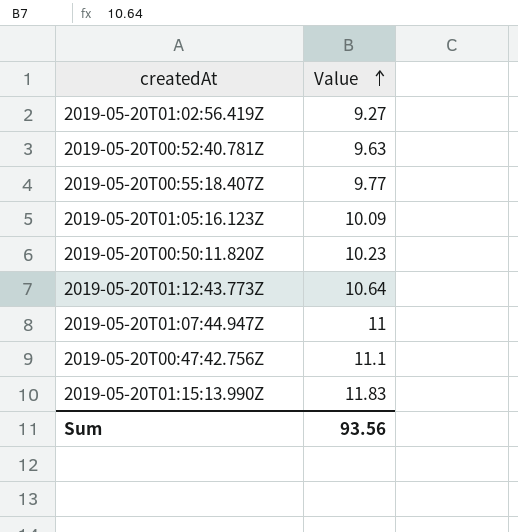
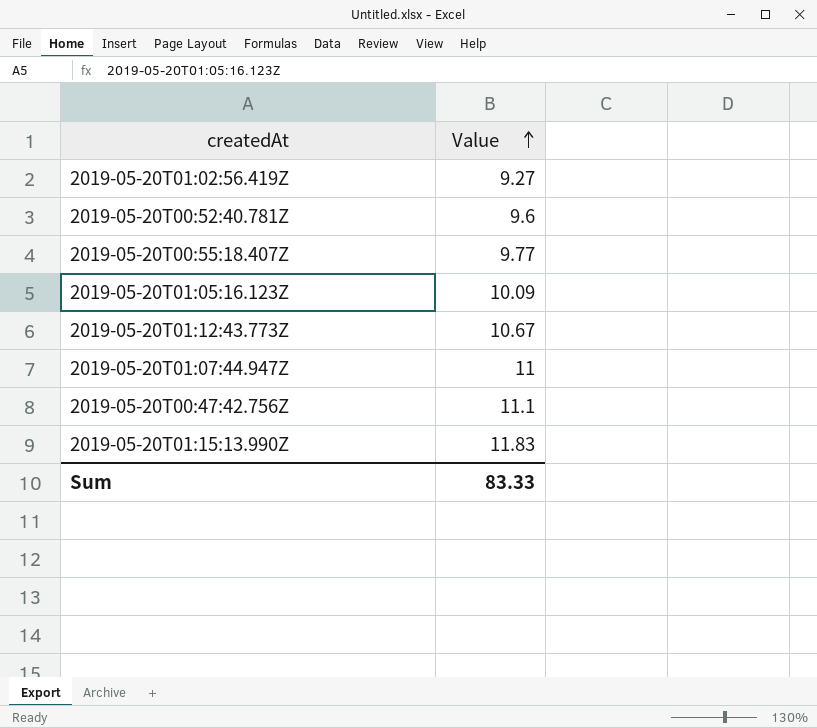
row 2019-05-20T00:50:11.820Z: 10.23 -> none
2019-05-20T00:52:40.781Z | Value: 9.63 -> 9.6
2019-05-20T01:12:43.773Z | Value: 10.64 -> 10.67
Sum | Value: 93.56 -> 83.33

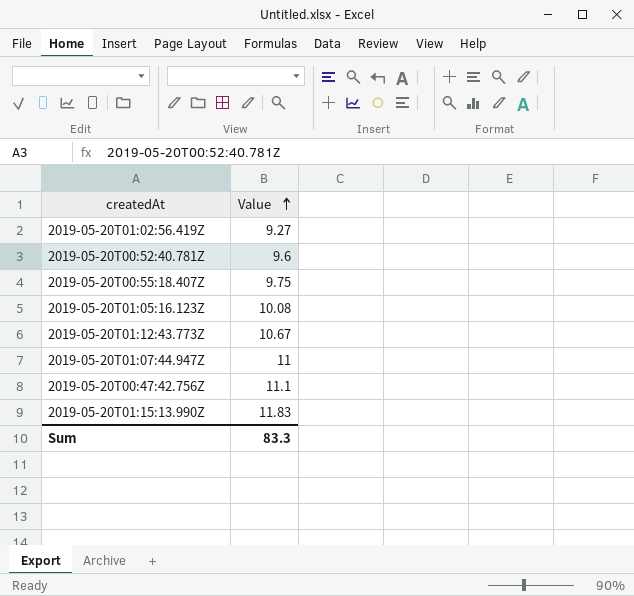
2019-05-20T00:55:18.407Z | Value: 9.77 -> 9.75
2019-05-20T01:05:16.123Z | Value: 10.09 -> 10.08
Sum | Value: 83.33 -> 83.3

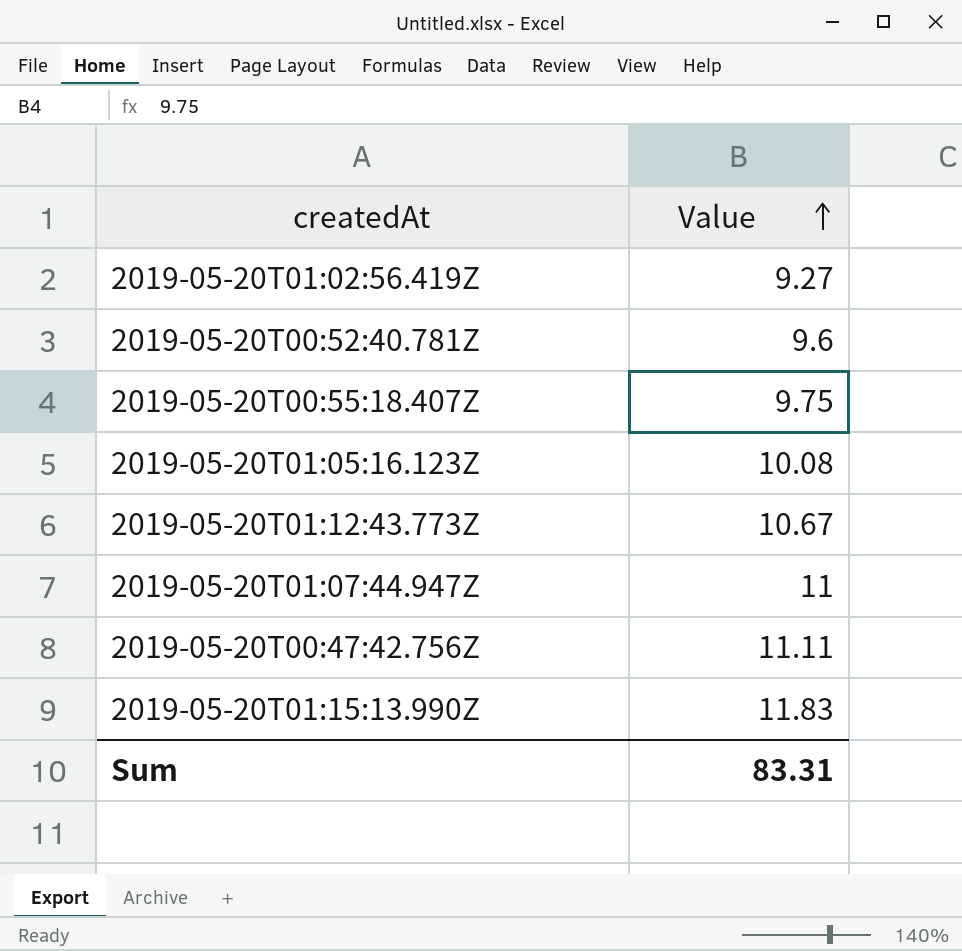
2019-05-20T00:47:42.756Z | Value: 11.1 -> 11.11
Sum | Value: 83.3 -> 83.31

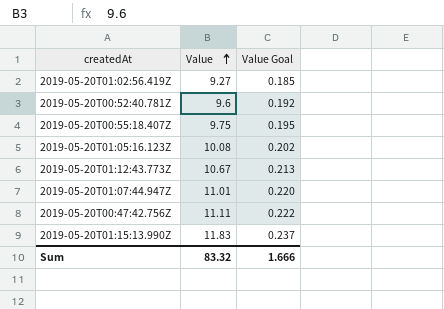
column Value Goal | formula: none -> [Value] * 0.02
2019-05-20T01:07:44.947Z | Value: 11 -> 11.01
Sum | Value: 83.31 -> 83.32

